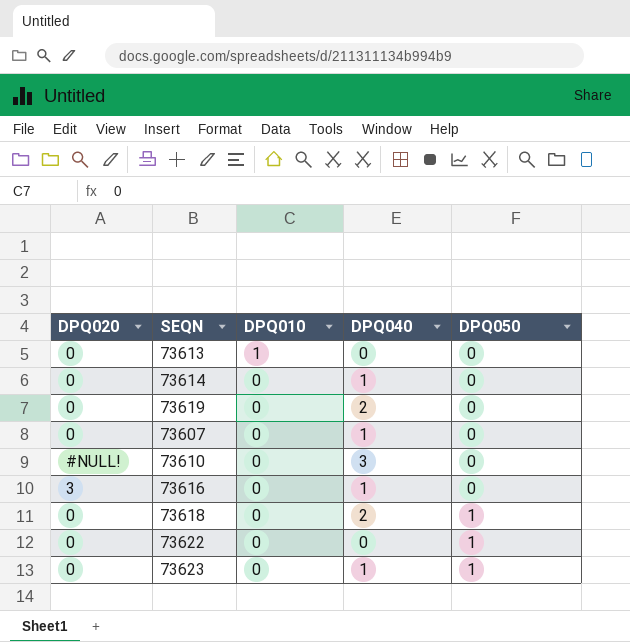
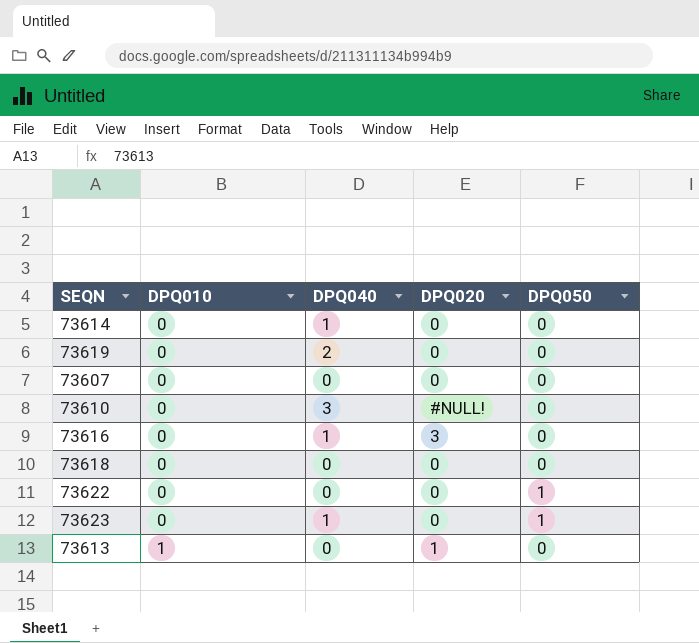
row order: DPQ010 descending -> DPQ010 ascending
column DPQ020 | position: 1 -> 4
73607 | DPQ040: 1 -> 0
73618 | DPQ040: 2 -> 0
73618 | DPQ050: 1 -> 0
73613 | DPQ020: 0 -> 1

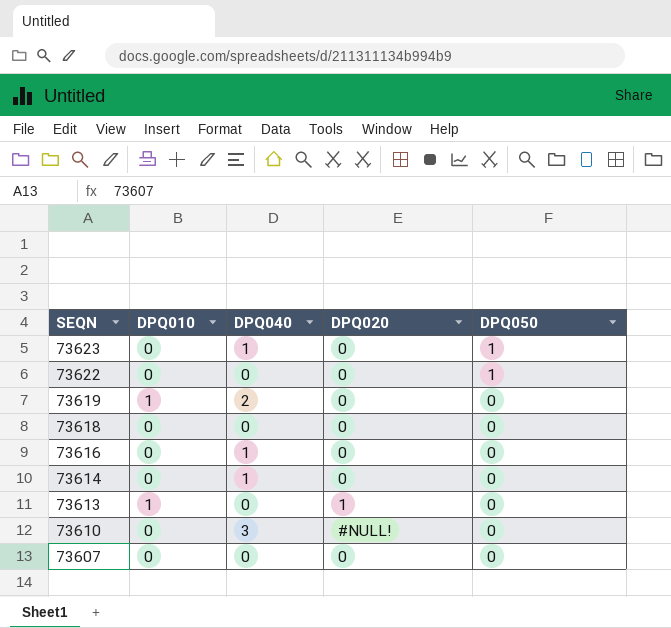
row order: DPQ010 ascending -> SEQN descending
73619 | DPQ010: 0 -> 1
73616 | DPQ020: 3 -> 0

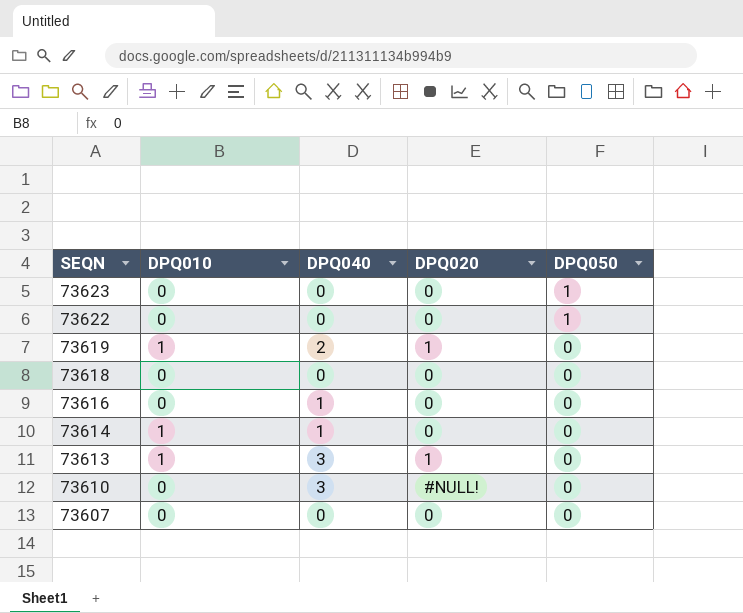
73623 | DPQ040: 1 -> 0
73619 | DPQ020: 0 -> 1
73614 | DPQ010: 0 -> 1
73613 | DPQ040: 0 -> 3

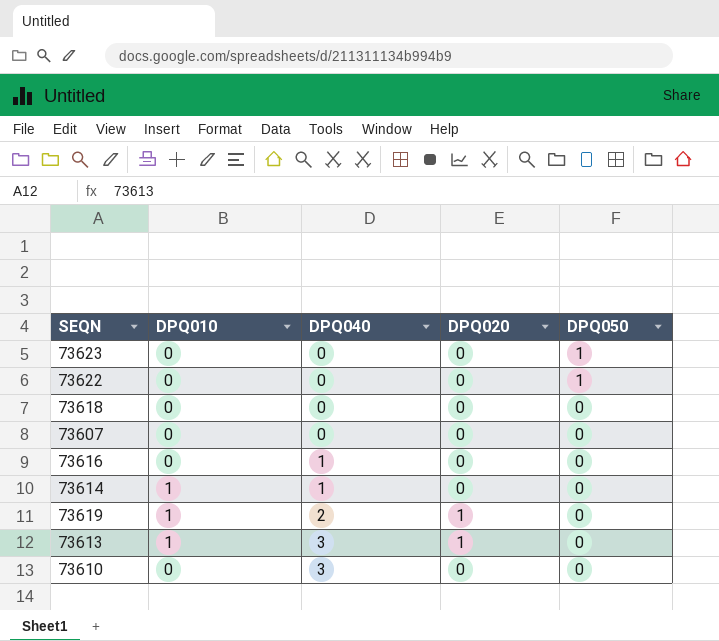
row order: SEQN descending -> DPQ040 ascending
73610 | DPQ020: #NULL! -> 0

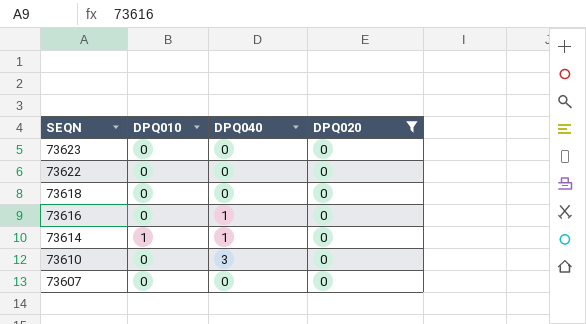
filter: none -> DPQ020 = 0
row order: DPQ040 ascending -> SEQN descending
column DPQ050 | position: 5 -> none

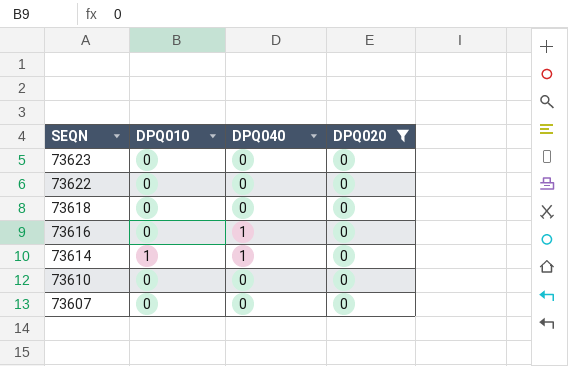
73610 | DPQ040: 3 -> 0

